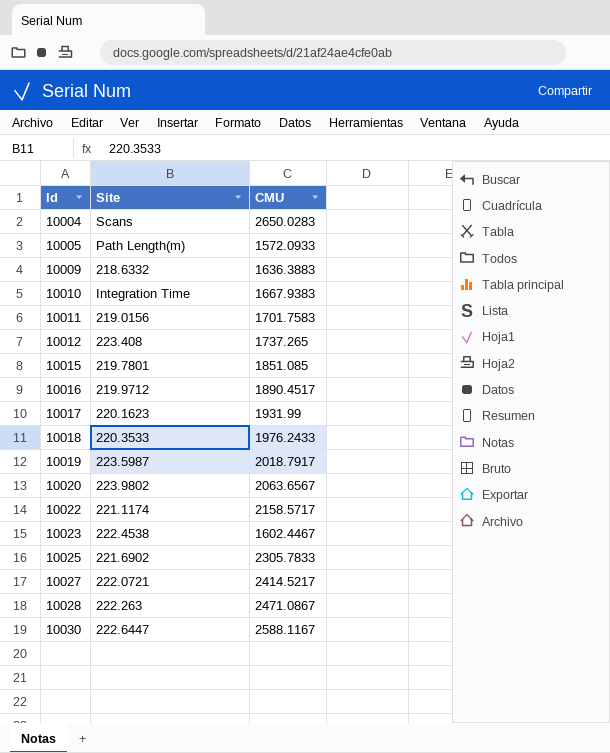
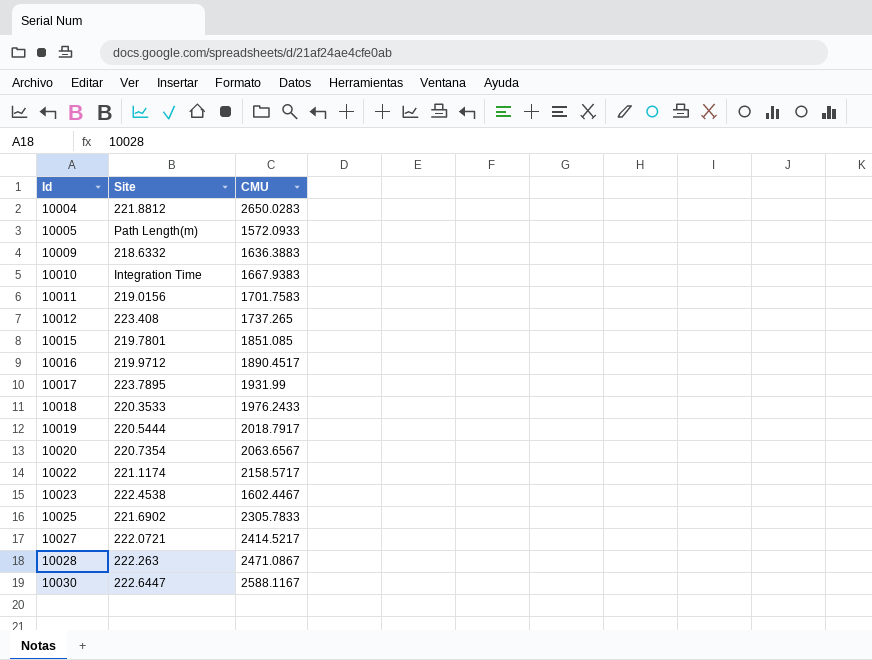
10004 | Site: Scans -> 221.8812
10017 | Site: 220.1623 -> 223.7895
10019 | Site: 223.5987 -> 220.5444
10020 | Site: 223.9802 -> 220.7354

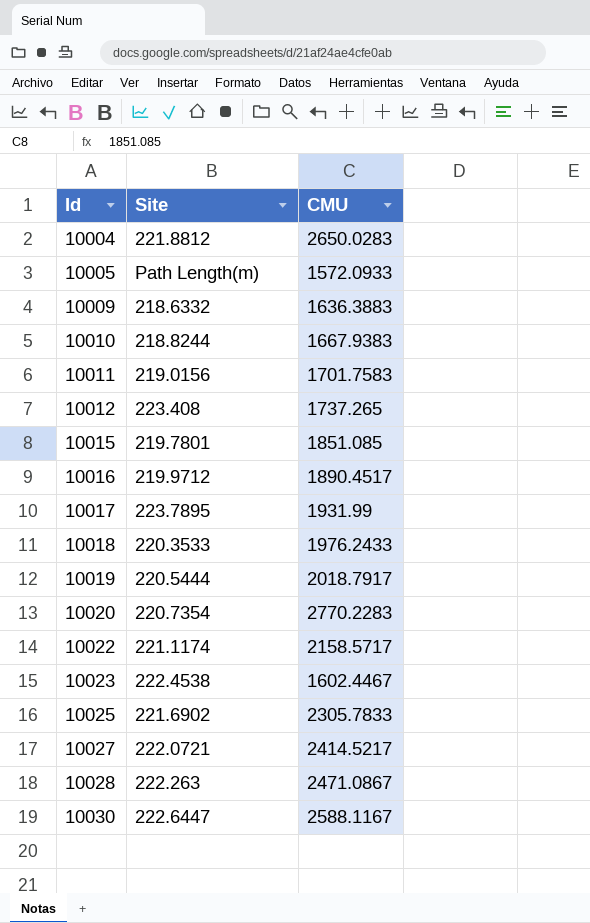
10010 | Site: Integration Time -> 218.8244
10020 | CMU: 2063.6567 -> 2770.2283

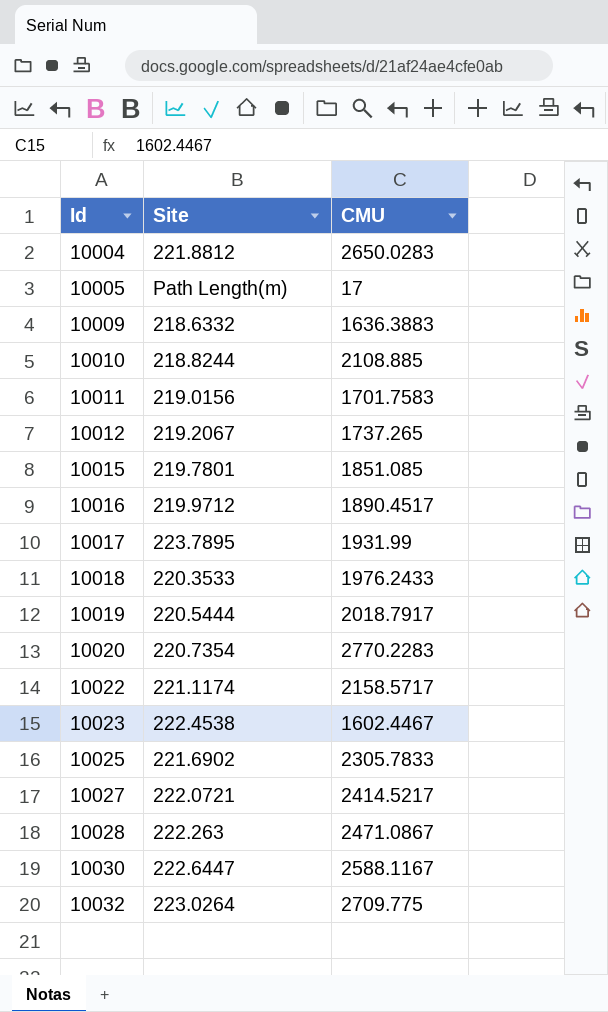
10005 | CMU: 1572.0933 -> 17
10010 | CMU: 1667.9383 -> 2108.885
10012 | Site: 223.408 -> 219.2067
row 10032: none -> 223.0264 | 2709.775

